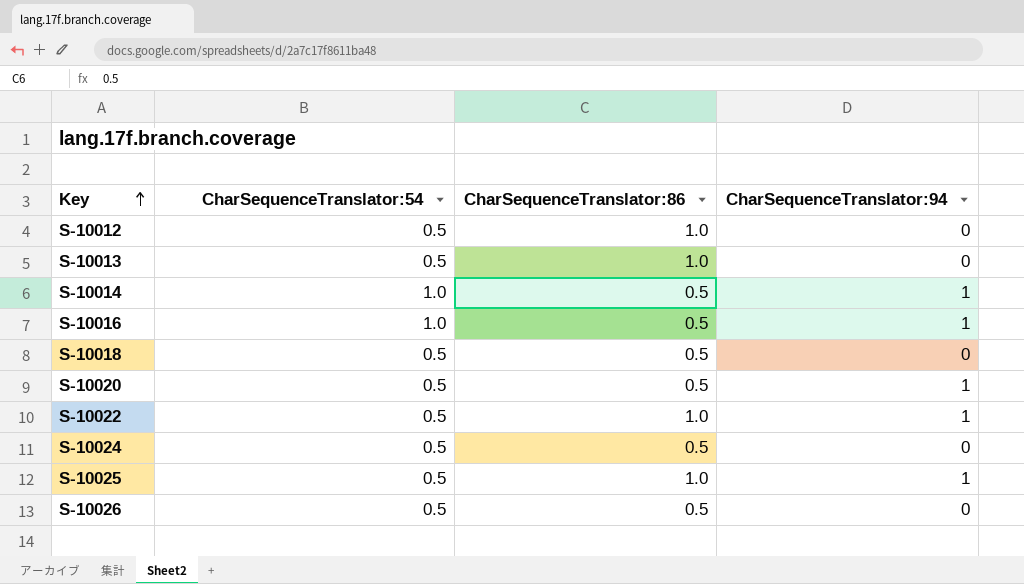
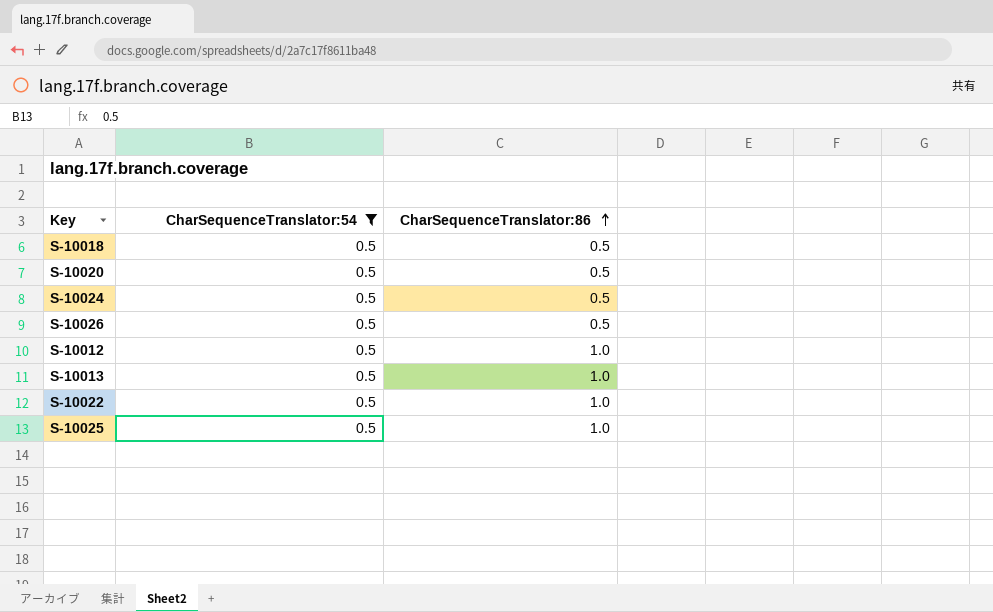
filter: none -> CharSequenceTranslator:54 = 0.5
row order: Key ascending -> CharSequenceTranslator:86 ascending
column CharSequenceTranslator:94 | position: 4 -> none

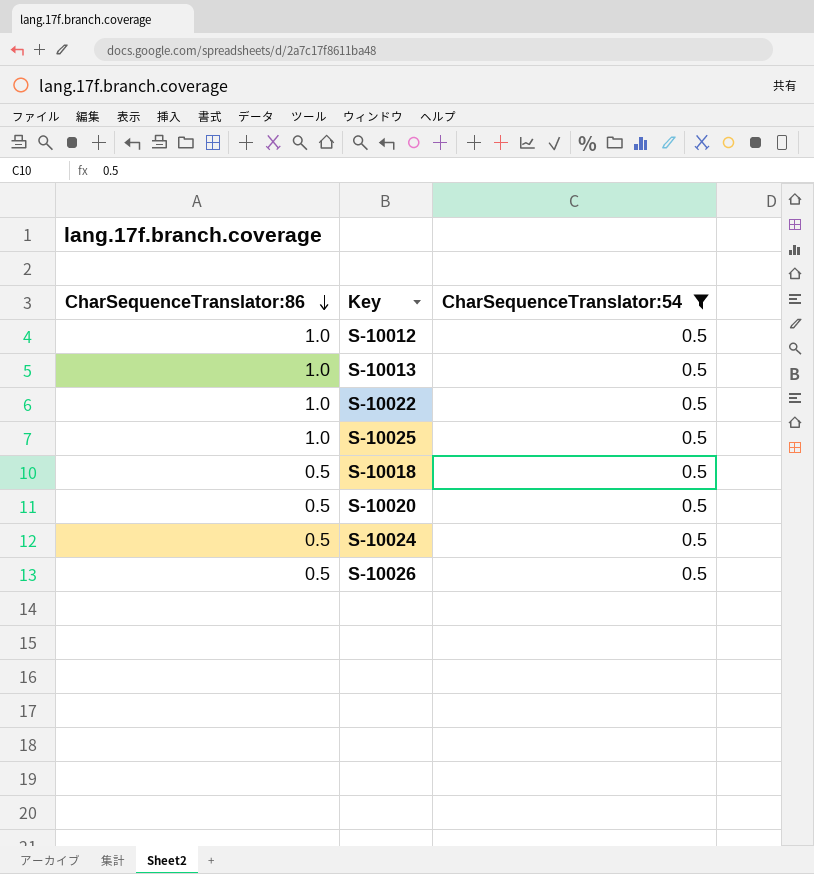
row order: CharSequenceTranslator:86 ascending -> CharSequenceTranslator:86 descending
column CharSequenceTranslator:86 | position: 3 -> 1

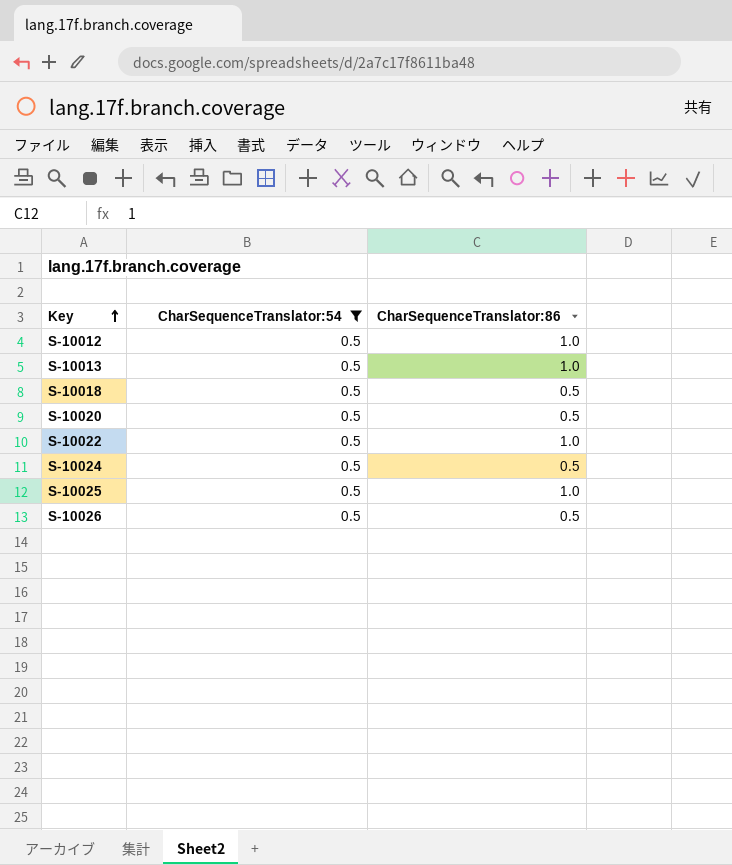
row order: CharSequenceTranslator:86 descending -> Key ascending
column CharSequenceTranslator:86 | position: 1 -> 3

